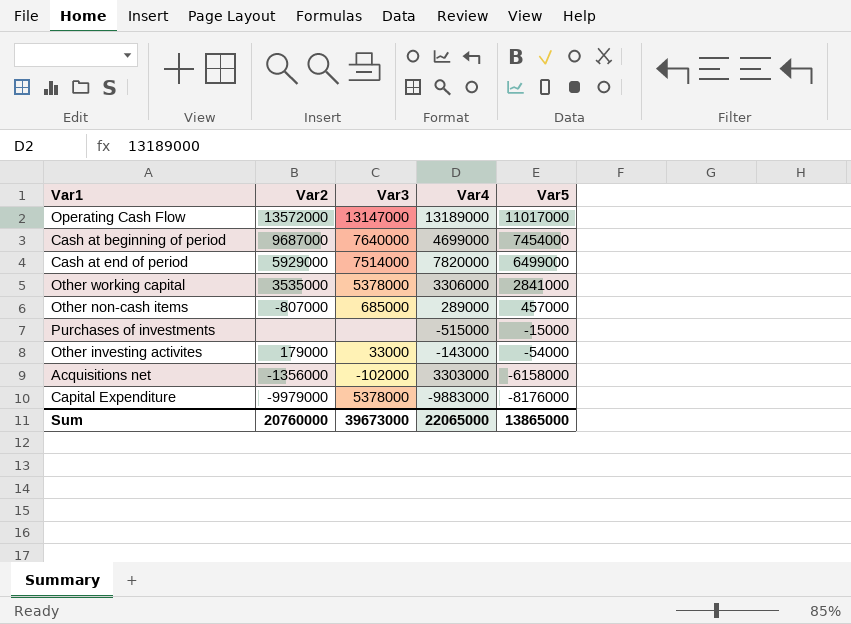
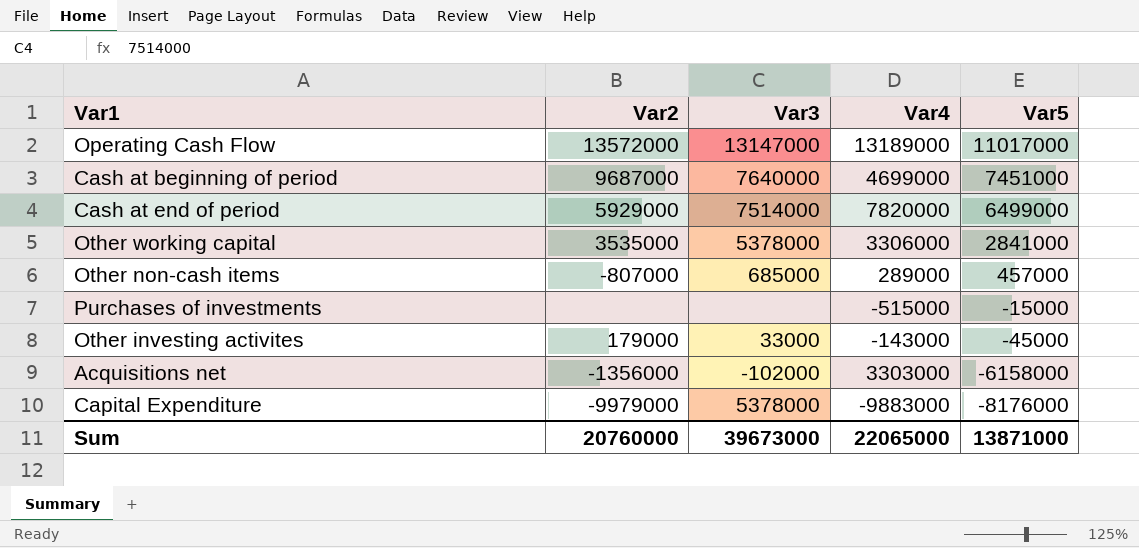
Cash at beginning of period | Var5: 7454000 -> 7451000
Other investing activites | Var5: -54000 -> -45000
Sum | Var5: 13865000 -> 13871000

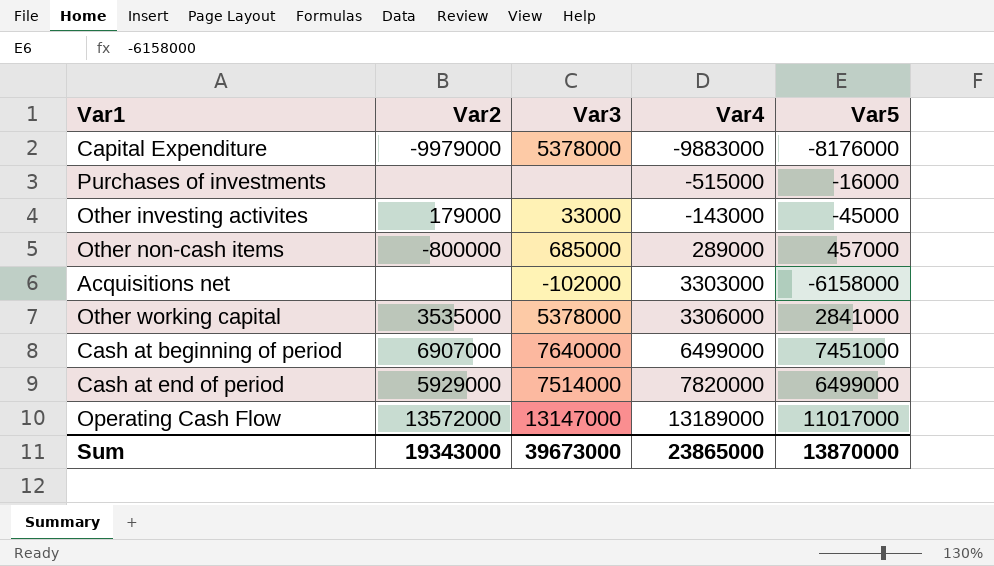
row order: Var5 descending -> Var4 ascending
Purchases of investments | Var5: -15000 -> -16000
Other non-cash items | Var2: -807000 -> -800000
Acquisitions net | Var2: -1356000 -> none
Cash at beginning of period | Var2: 9687000 -> 6907000
Cash at beginning of period | Var4: 4699000 -> 6499000
Sum | Var2: 20760000 -> 19343000
Sum | Var4: 22065000 -> 23865000
Sum | Var5: 13871000 -> 13870000

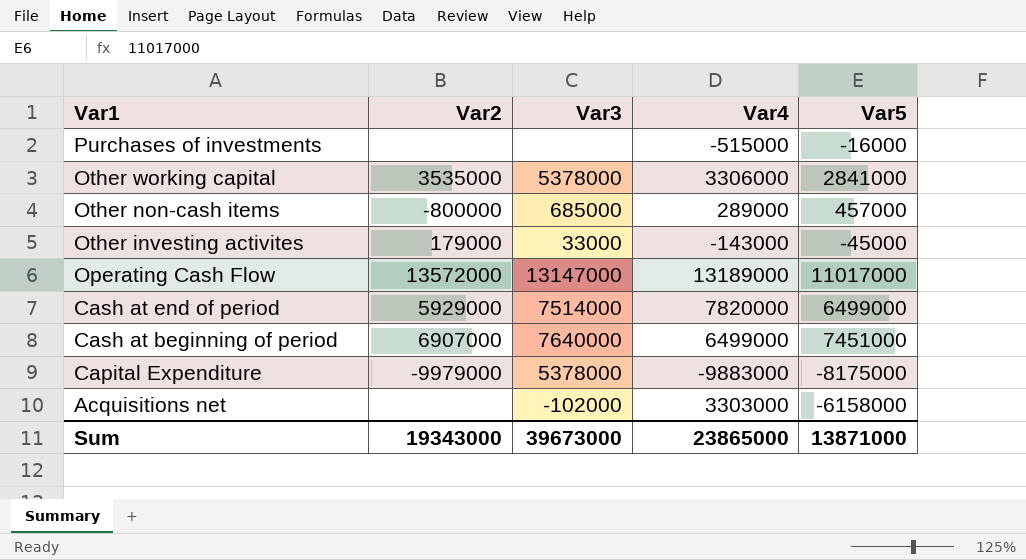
row order: Var4 ascending -> Var1 descending
Capital Expenditure | Var5: -8176000 -> -8175000
Sum | Var5: 13870000 -> 13871000

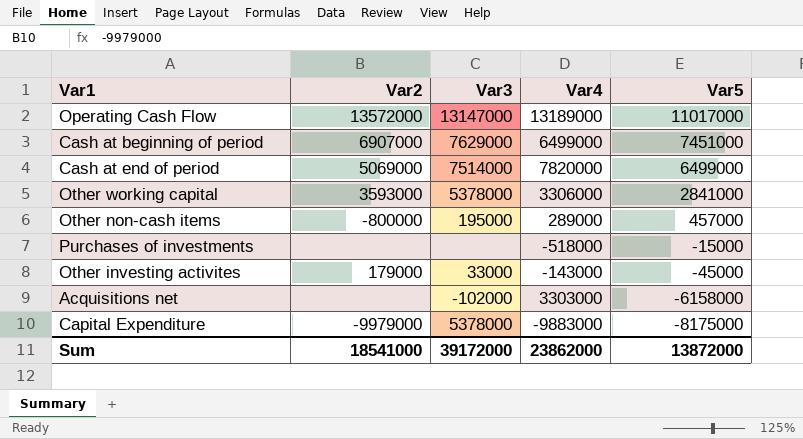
row order: Var1 descending -> Var5 descending
Cash at beginning of period | Var3: 7640000 -> 7629000
Cash at end of period | Var2: 5929000 -> 5069000
Other working capital | Var2: 3535000 -> 3593000
Other non-cash items | Var3: 685000 -> 195000
Purchases of investments | Var4: -515000 -> -518000
Purchases of investments | Var5: -16000 -> -15000
Sum | Var2: 19343000 -> 18541000
Sum | Var3: 39673000 -> 39172000
Sum | Var4: 23865000 -> 23862000
Sum | Var5: 13871000 -> 13872000

